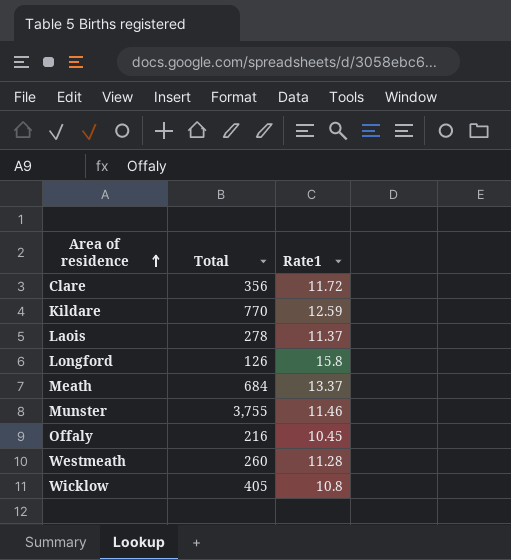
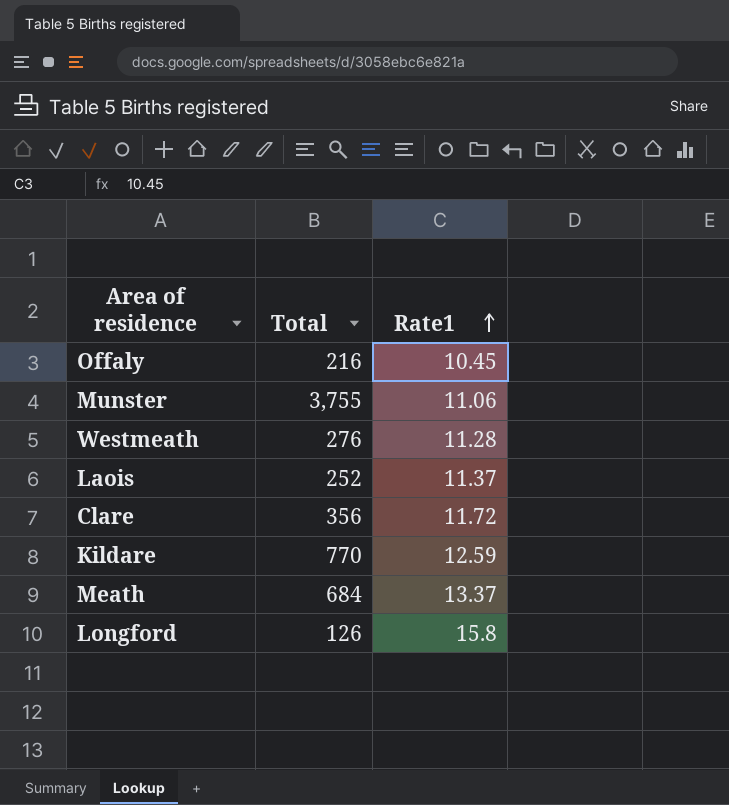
row order: Area of residence ascending -> Rate1 ascending
row Wicklow: 405 | 10.8 -> none
Munster | Rate1: 11.46 -> 11.06
Westmeath | Total: 260 -> 276
Laois | Total: 278 -> 252

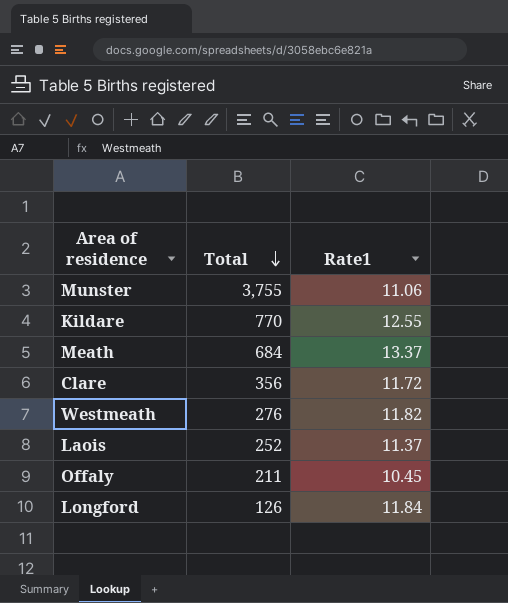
row order: Rate1 ascending -> Total descending
Kildare | Rate1: 12.59 -> 12.55
Westmeath | Rate1: 11.28 -> 11.82
Offaly | Total: 216 -> 211
Longford | Rate1: 15.8 -> 11.84

